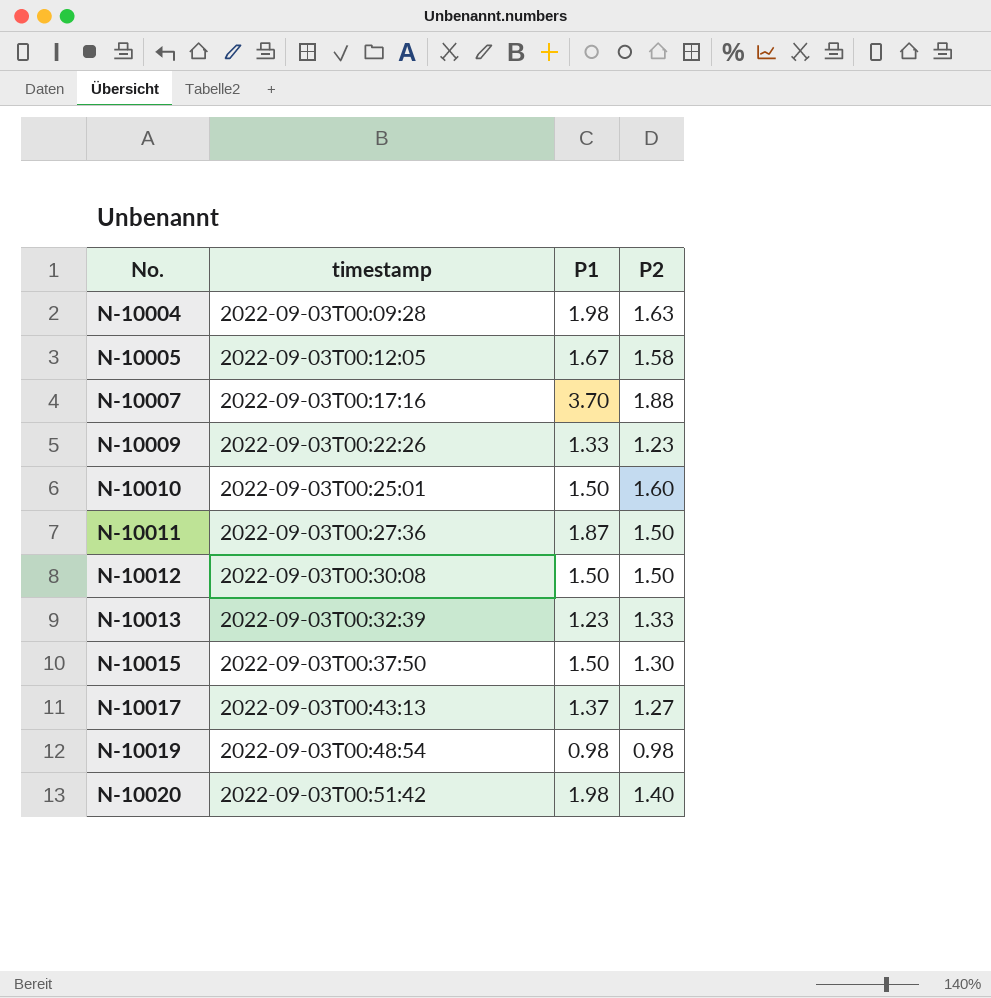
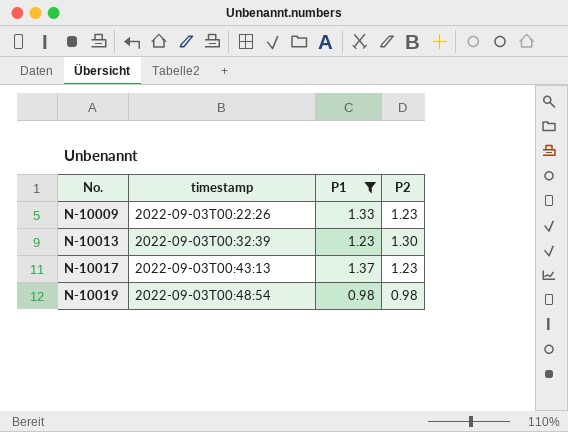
filter: none -> P1 <= 1.37
N-10013 | P2: 1.33 -> 1.30
N-10017 | P2: 1.27 -> 1.23

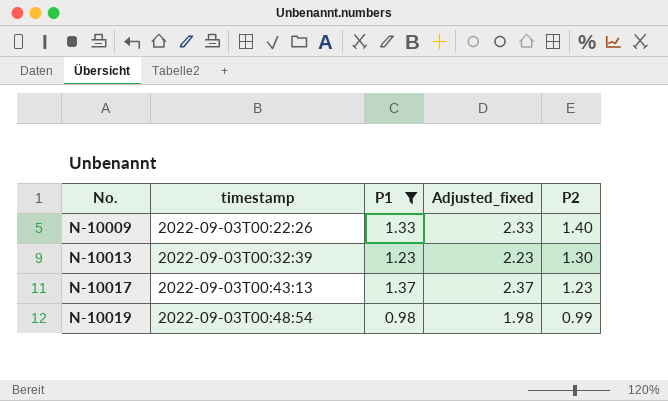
column Adjusted_fixed | formula: none -> [P1] + 1
N-10009 | P2: 1.23 -> 1.40
N-10019 | P2: 0.98 -> 0.99

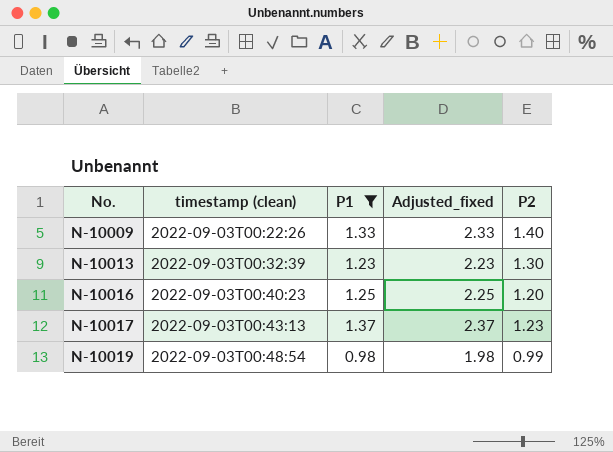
column name: timestamp -> timestamp (clean)
row N-10016: none -> 2022-09-03T00:40:23 | 1.25 | 2.25 | 1.20

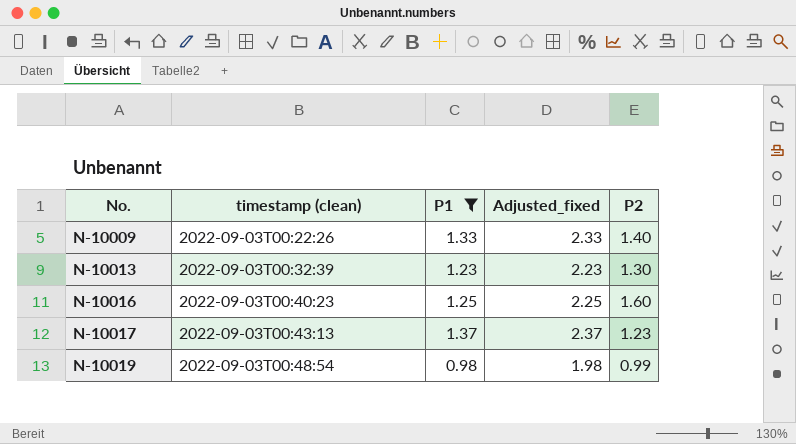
N-10016 | P2: 1.20 -> 1.60

